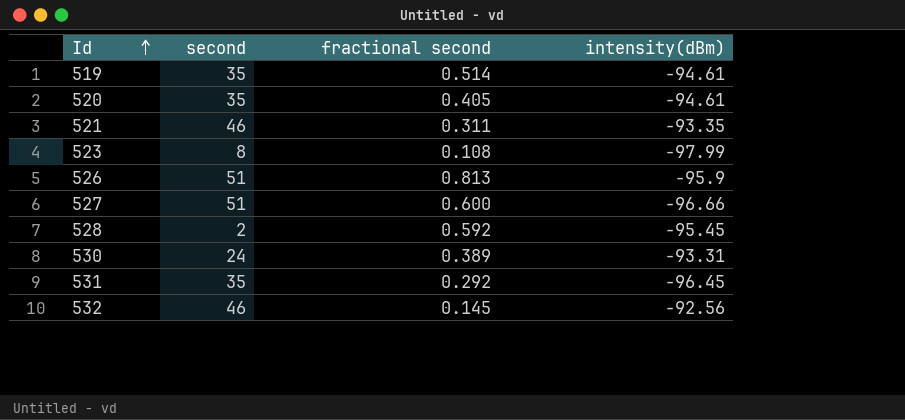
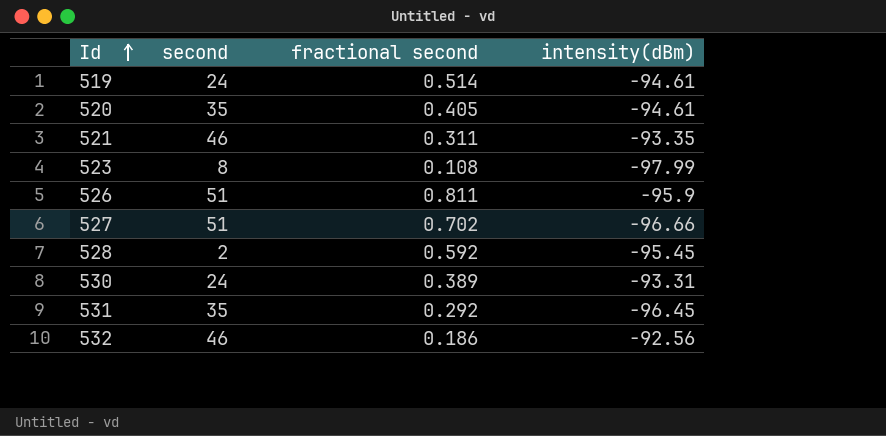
519 | second: 35 -> 24
526 | fractional second: 0.813 -> 0.811
527 | fractional second: 0.600 -> 0.702
532 | fractional second: 0.145 -> 0.186

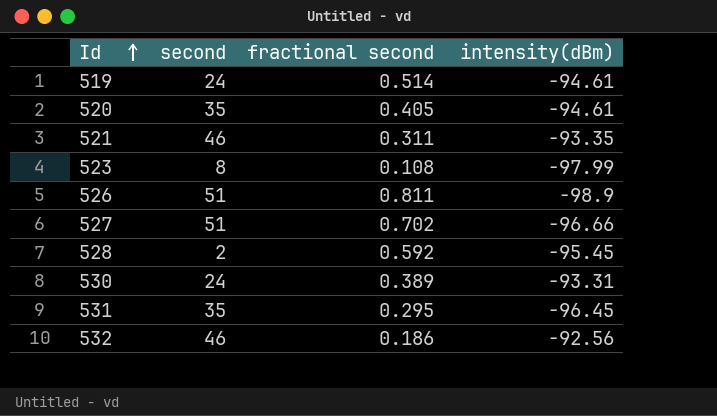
526 | intensity(dBm): -95.9 -> -98.9
531 | fractional second: 0.292 -> 0.295

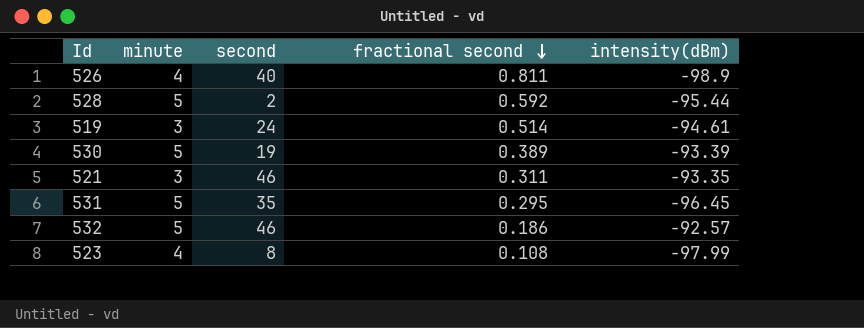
row order: Id ascending -> fractional second descending
column minute | position: none -> 2
row 520: 35 | 0.405 | -94.61 -> none
row 527: 51 | 0.702 | -96.66 -> none
526 | second: 51 -> 40
528 | intensity(dBm): -95.45 -> -95.44
530 | second: 24 -> 19
530 | intensity(dBm): -93.31 -> -93.39
532 | intensity(dBm): -92.56 -> -92.57

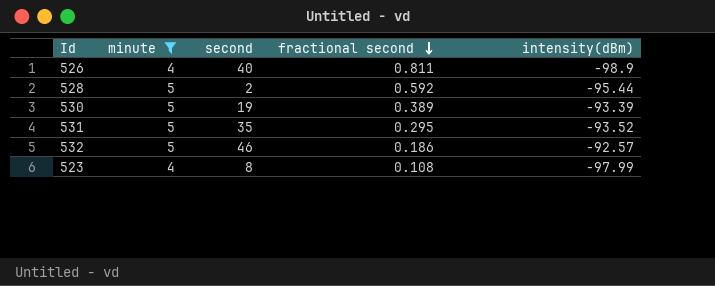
filter: none -> minute != 3
531 | intensity(dBm): -96.45 -> -93.52

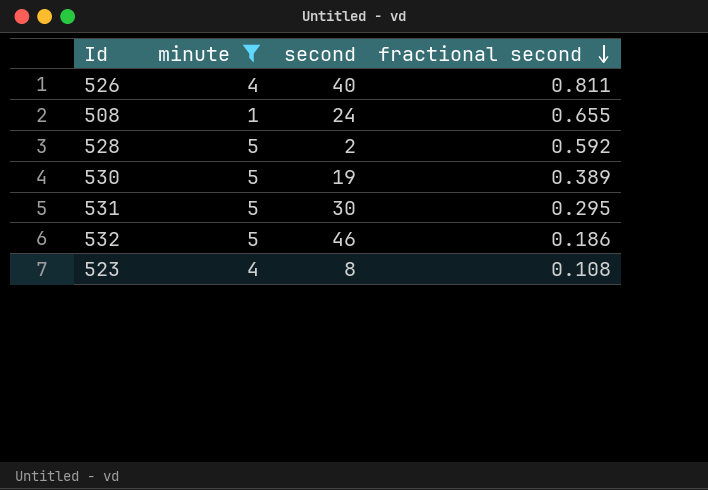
column intensity(dBm) | position: 5 -> none
row 508: none -> 1 | 24 | 0.655
531 | second: 35 -> 30

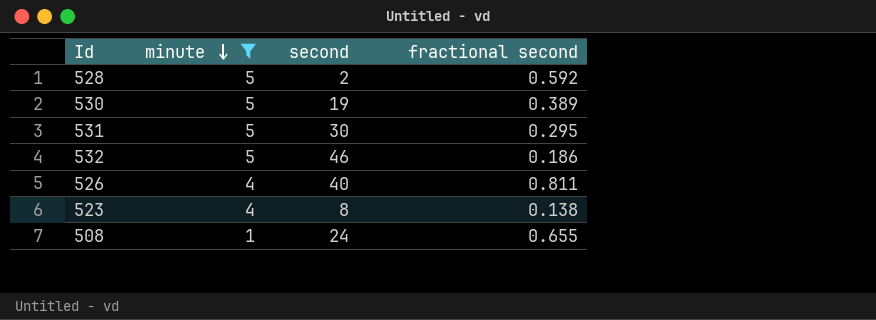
row order: fractional second descending -> minute descending
523 | fractional second: 0.108 -> 0.138

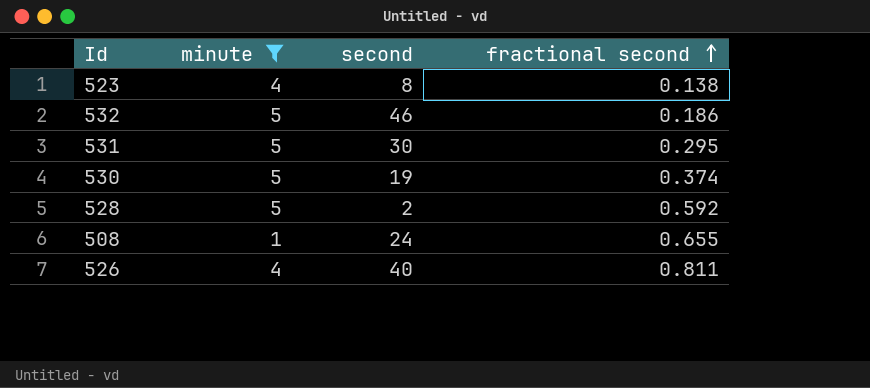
row order: minute descending -> fractional second ascending
530 | fractional second: 0.389 -> 0.374

